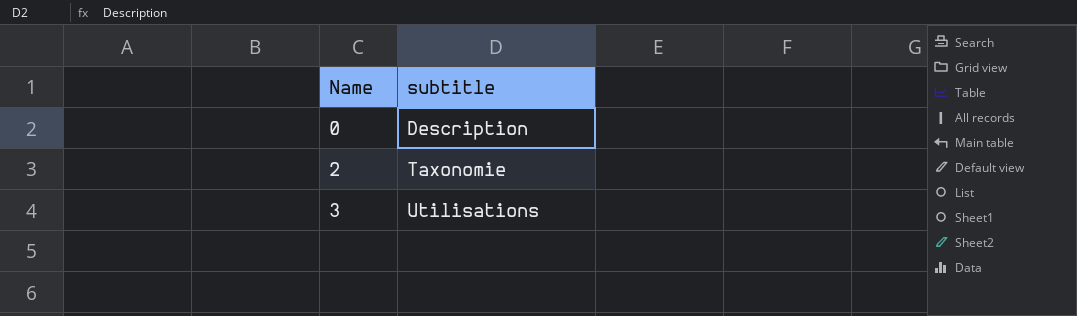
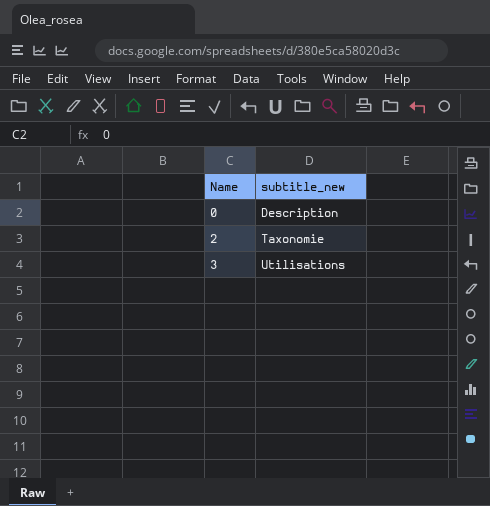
column name: subtitle -> subtitle_new

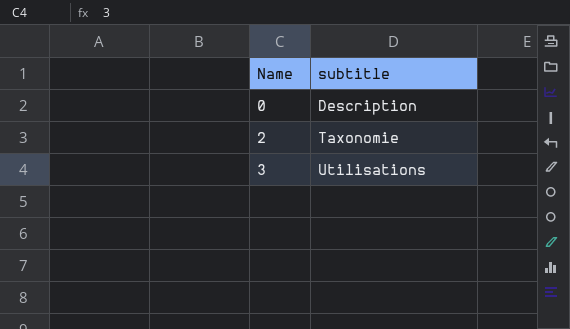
column name: subtitle_new -> subtitle

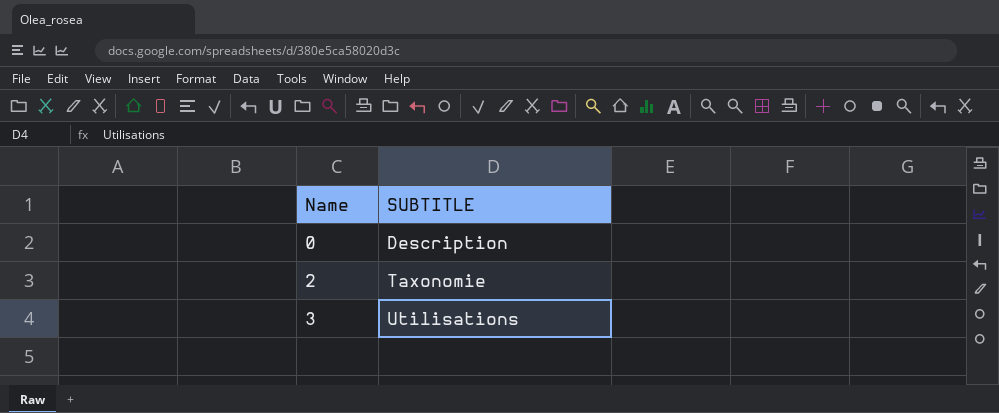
column name: subtitle -> SUBTITLE

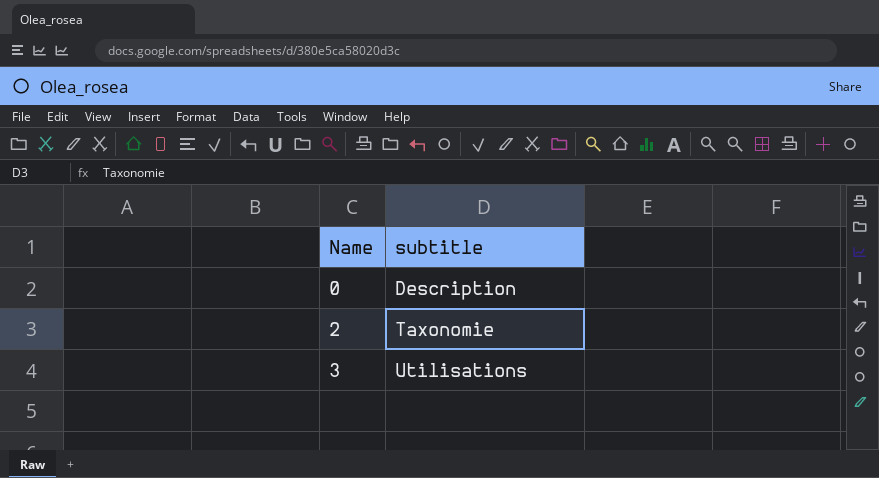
column name: SUBTITLE -> subtitle

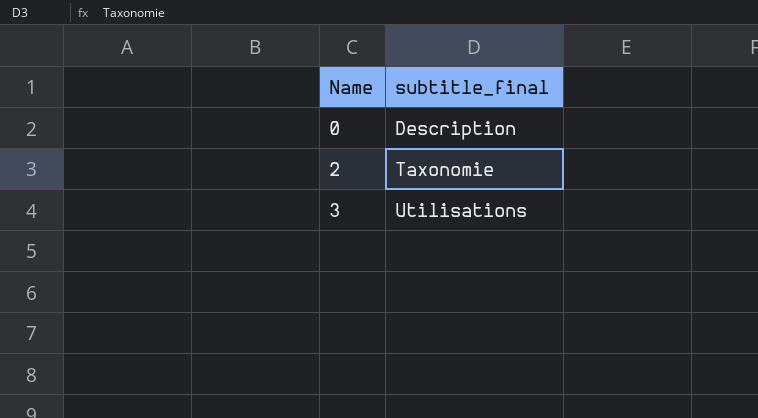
column name: subtitle -> subtitle_final

